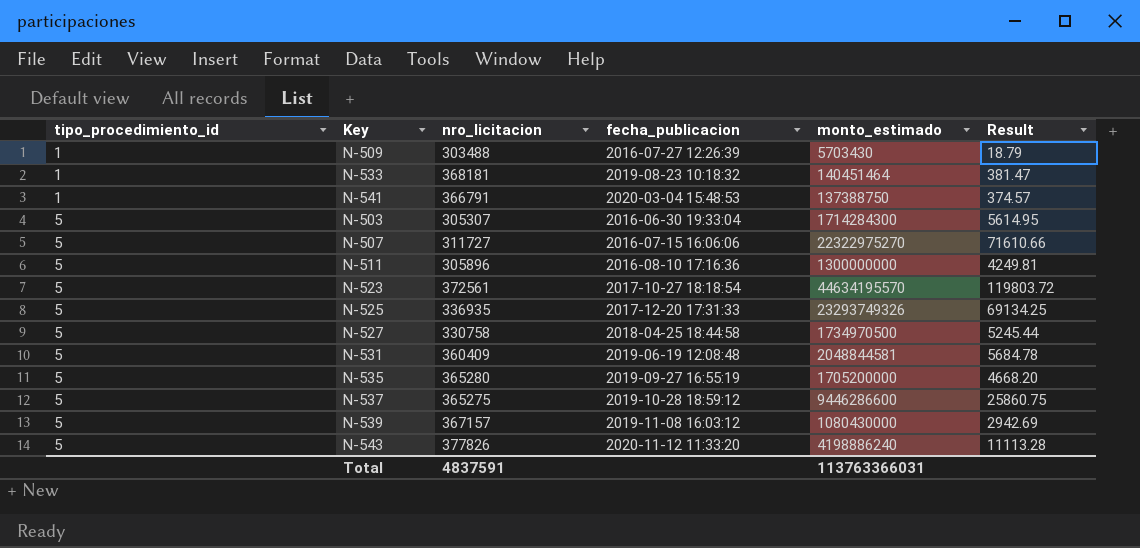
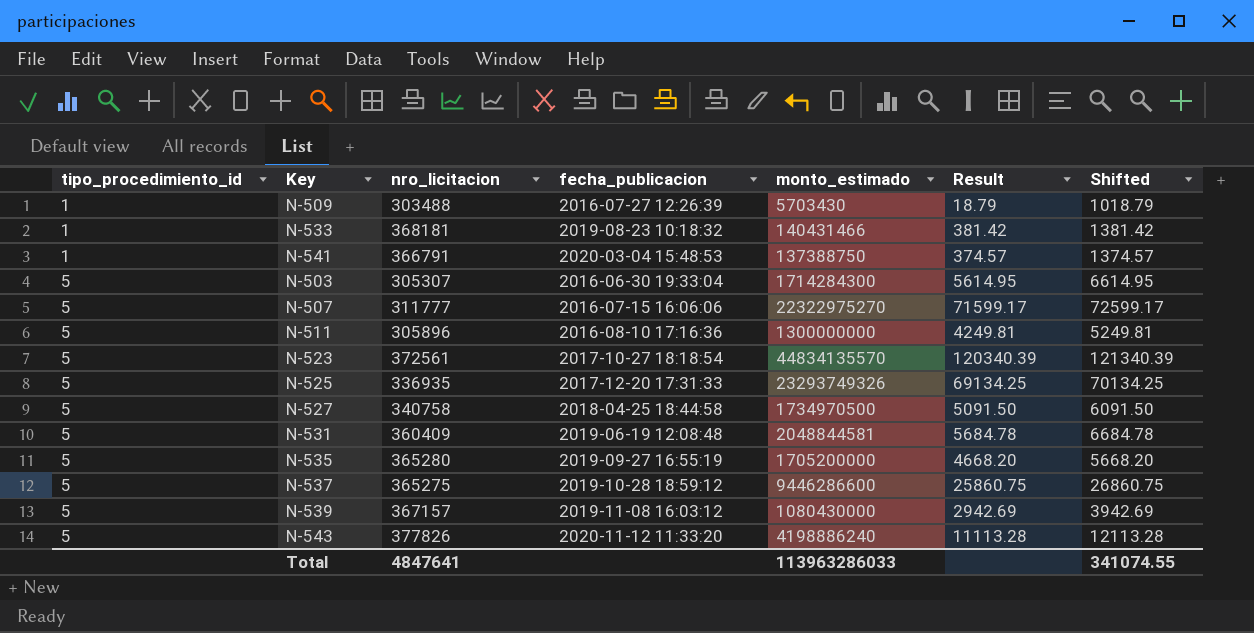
column Shifted | formula: none -> [Result] + 1000
N-533 | monto_estimado: 140451464 -> 140431466
N-533 | Result: 381.47 -> 381.42
N-507 | nro_licitacion: 311727 -> 311777
N-507 | Result: 71610.66 -> 71599.17
N-523 | monto_estimado: 44634195570 -> 44834135570
N-523 | Result: 119803.72 -> 120340.39
N-527 | nro_licitacion: 330758 -> 340758
N-527 | Result: 5245.44 -> 5091.50
Total | nro_licitacion: 4837591 -> 4847641
Total | monto_estimado: 113763366031 -> 113963286033

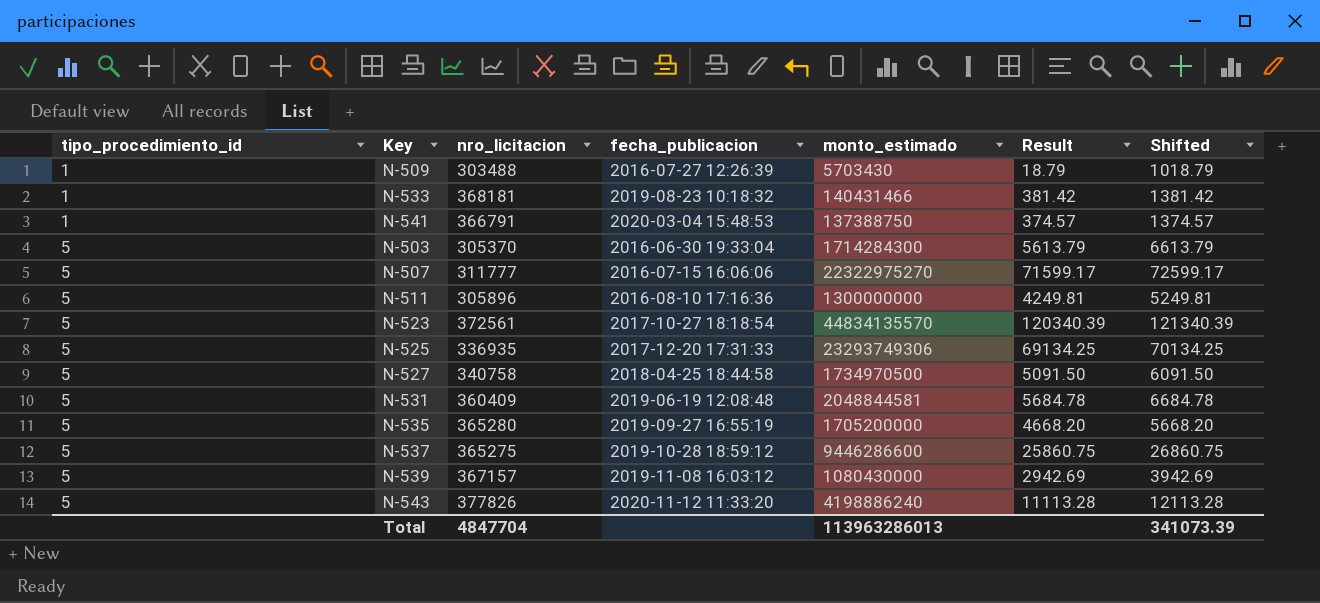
N-503 | nro_licitacion: 305307 -> 305370
N-503 | Result: 5614.95 -> 5613.79
N-503 | Shifted: 6614.95 -> 6613.79
N-525 | monto_estimado: 23293749326 -> 23293749306
Total | nro_licitacion: 4847641 -> 4847704
Total | monto_estimado: 113963286033 -> 113963286013
Total | Shifted: 341074.55 -> 341073.39

